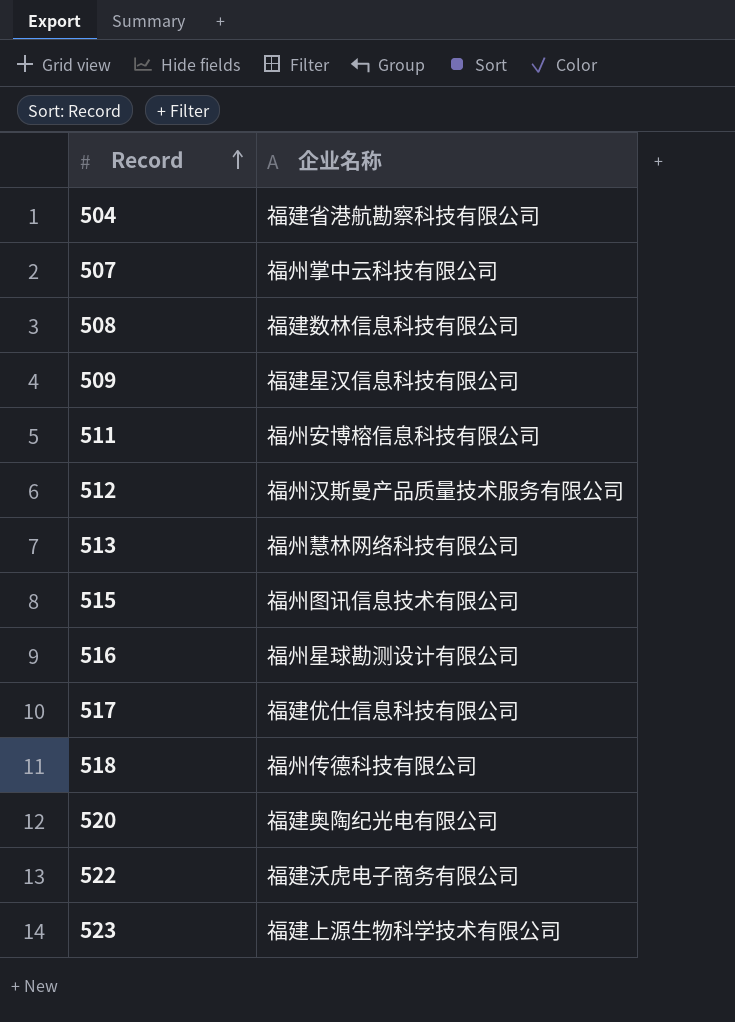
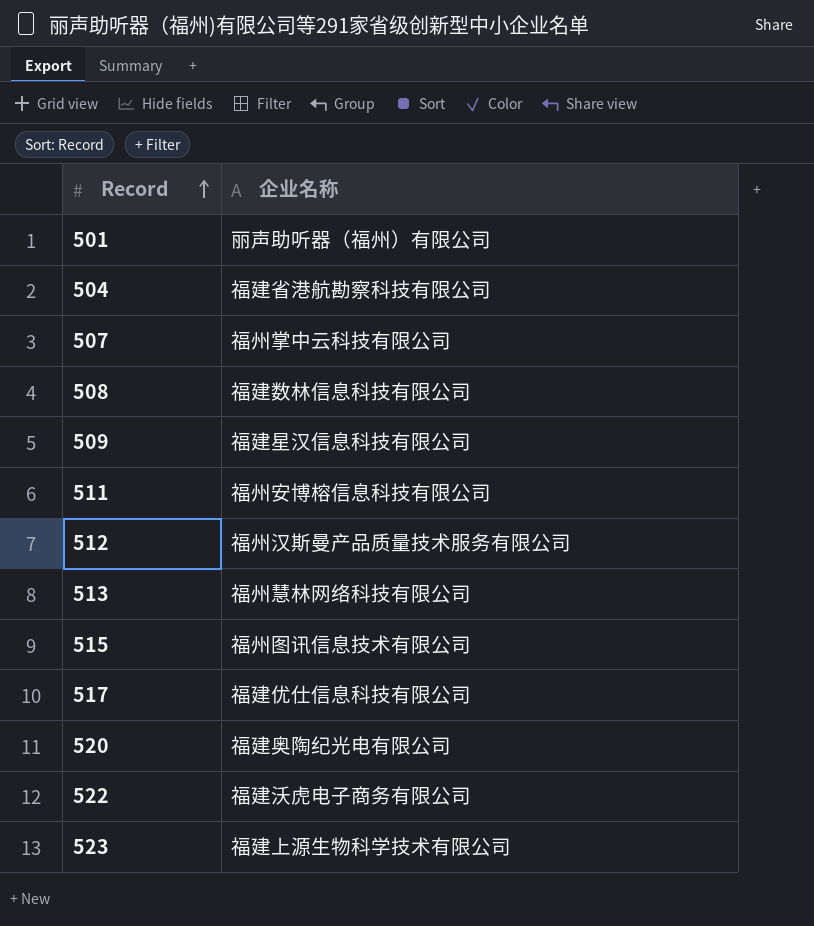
row 516: 福州星球勘测设计有限公司 -> none
row 518: 福州传德科技有限公司 -> none
row 501: none -> 丽声助听器（福州）有限公司

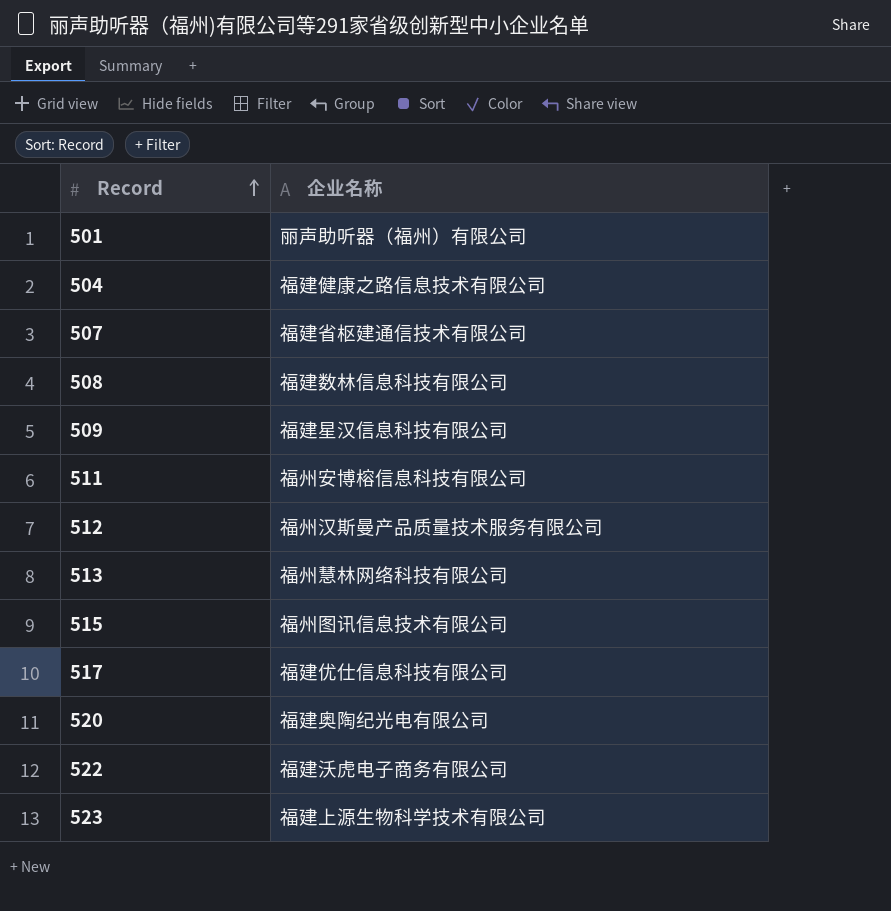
504 | 企业名称: 福建省港航勘察科技有限公司 -> 福建健康之路信息技术有限公司
507 | 企业名称: 福州掌中云科技有限公司 -> 福建省枢建通信技术有限公司

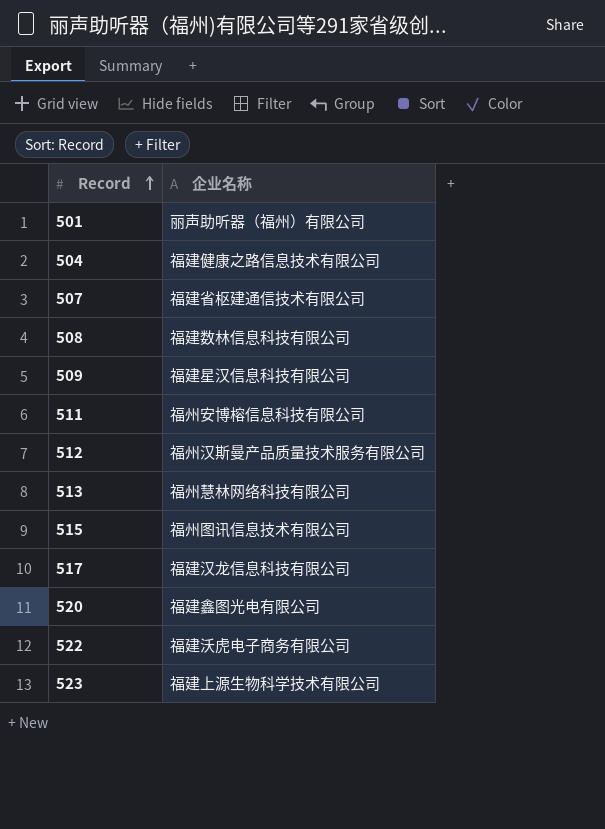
517 | 企业名称: 福建优仕信息科技有限公司 -> 福建汉龙信息科技有限公司
520 | 企业名称: 福建奥陶纪光电有限公司 -> 福建鑫图光电有限公司

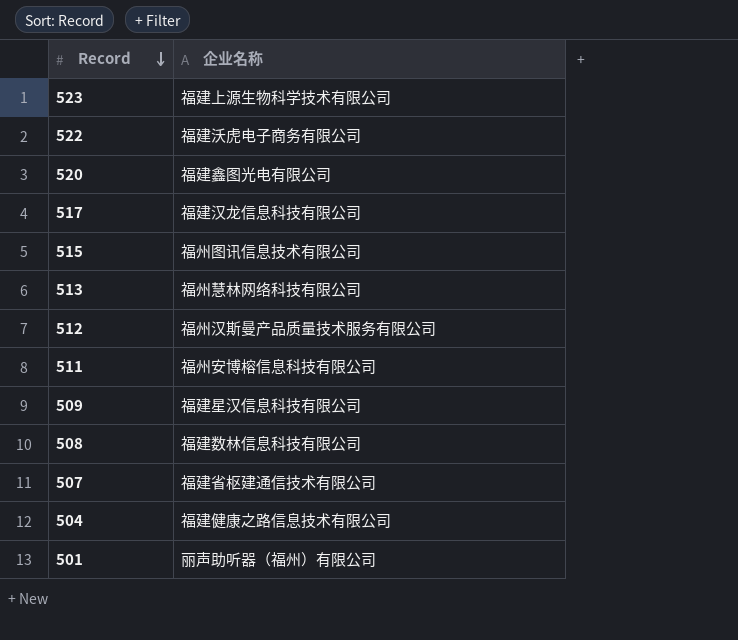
row order: Record ascending -> Record descending

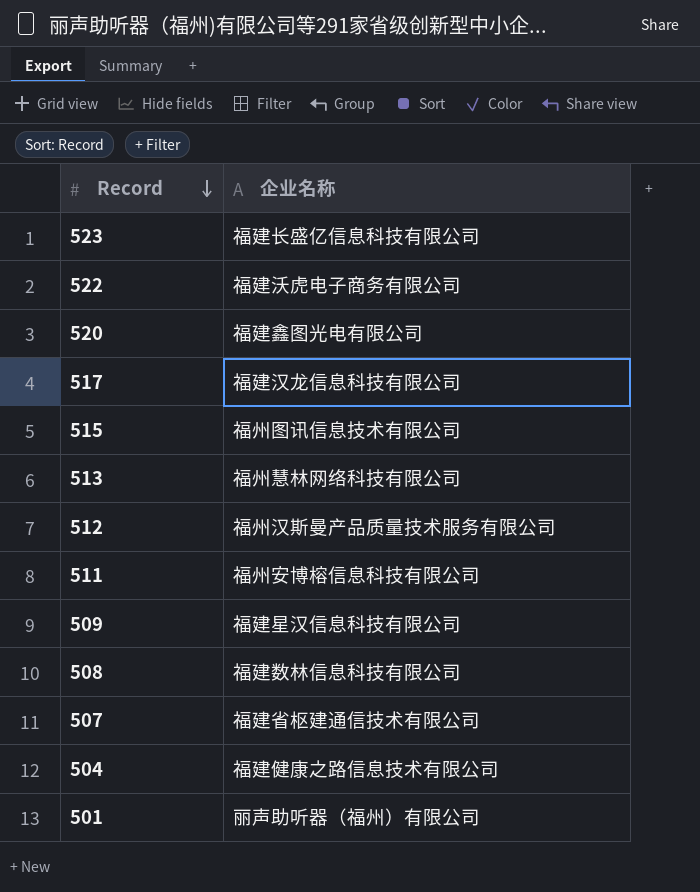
523 | 企业名称: 福建上源生物科学技术有限公司 -> 福建长盛亿信息科技有限公司

